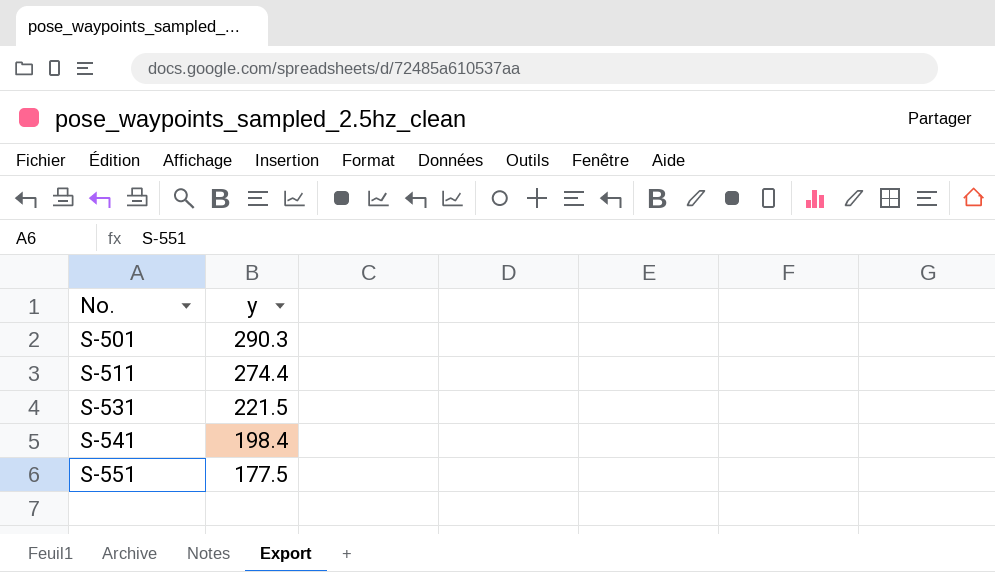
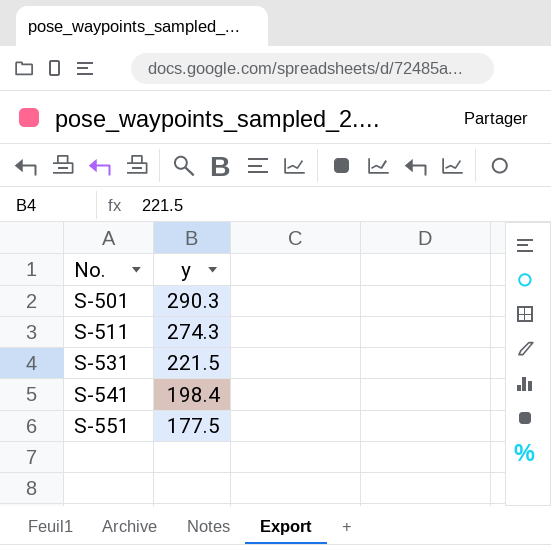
S-511 | y: 274.4 -> 274.3

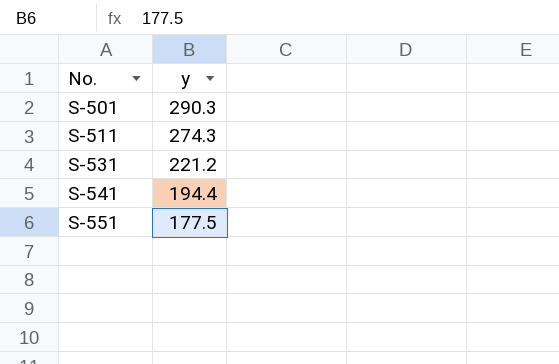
S-531 | y: 221.5 -> 221.2
S-541 | y: 198.4 -> 194.4

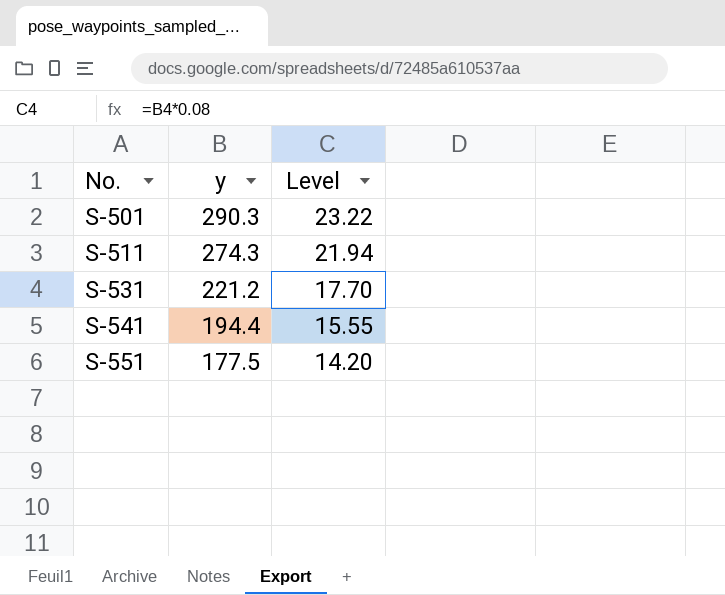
column Level | formula: none -> [y] * 0.08

